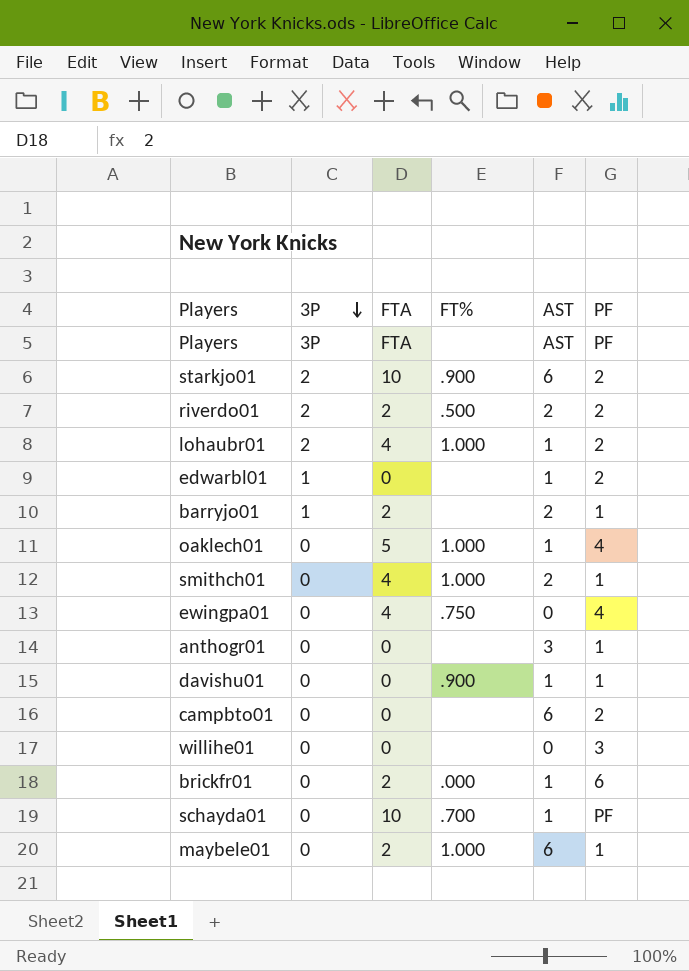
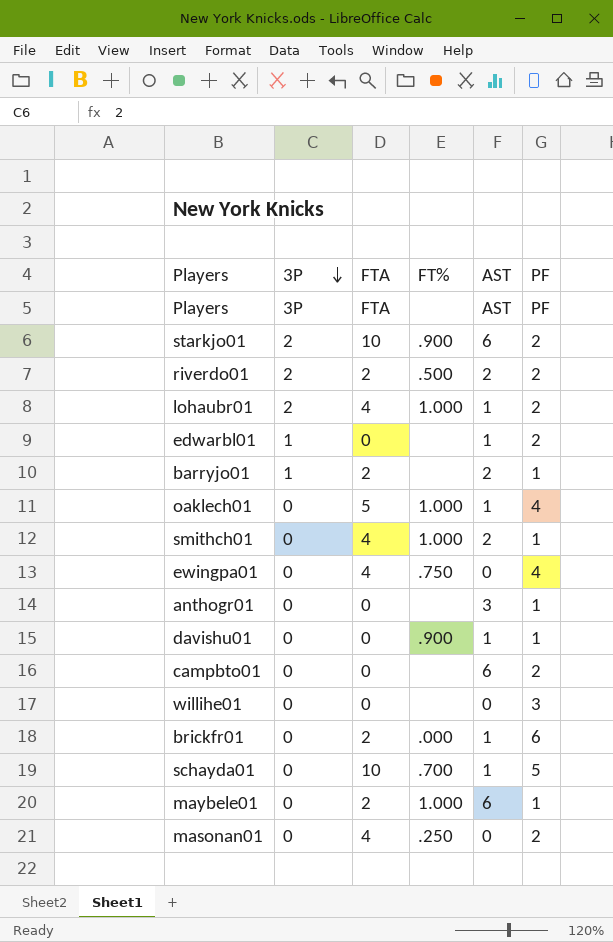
schayda01 | PF: PF -> 5
row masonan01: none -> 0 | 4 | .250 | 0 | 2

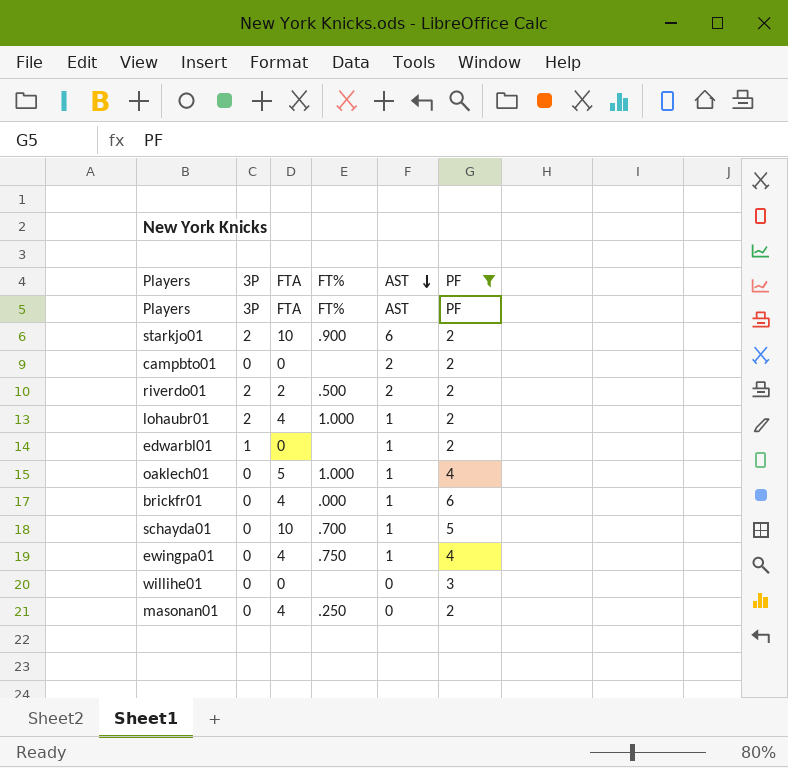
filter: none -> PF != 1
row order: 3P descending -> AST descending
Players | FT%: none -> FT%
campbto01 | AST: 6 -> 2
brickfr01 | FTA: 2 -> 4
ewingpa01 | AST: 0 -> 1

